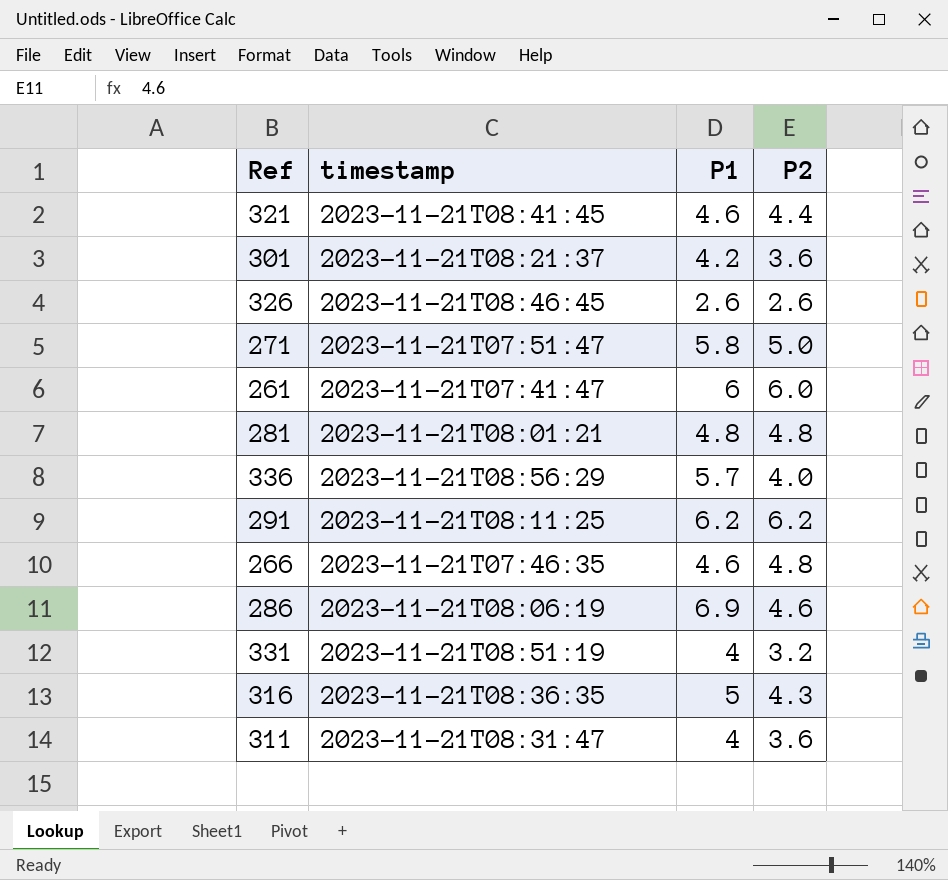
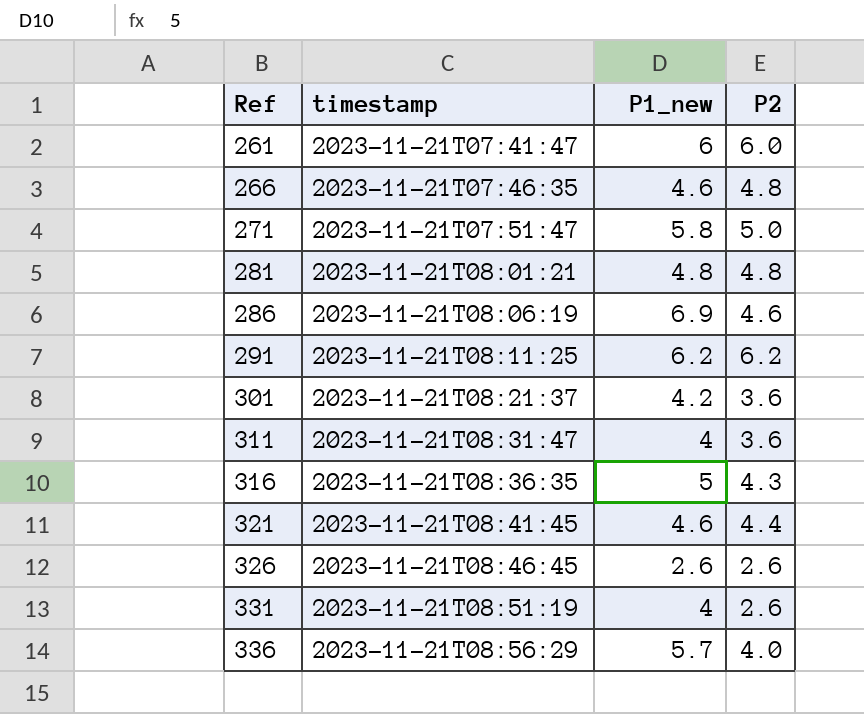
row order: none -> Ref ascending
column name: P1 -> P1_new
331 | P2: 3.2 -> 2.6

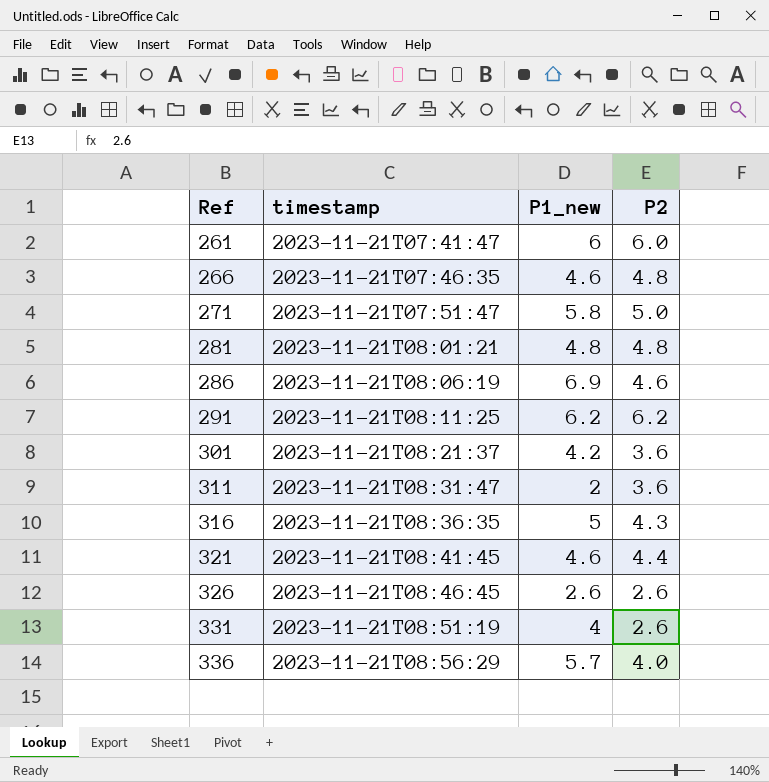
311 | P1_new: 4 -> 2

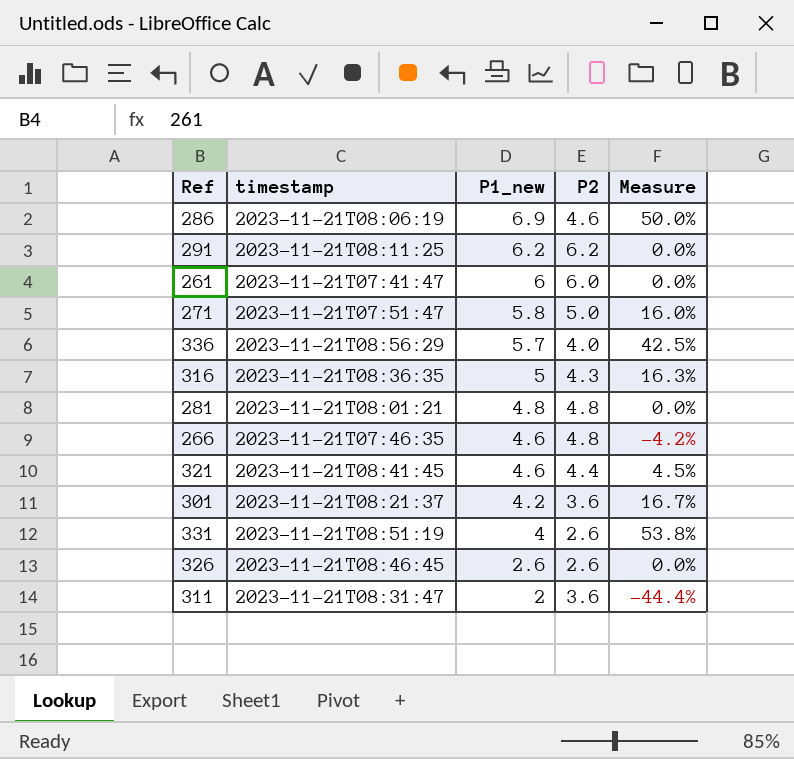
row order: Ref ascending -> P1_new descending
column Measure | formula: none -> ([P1_new] - [P2]) / [P2]

